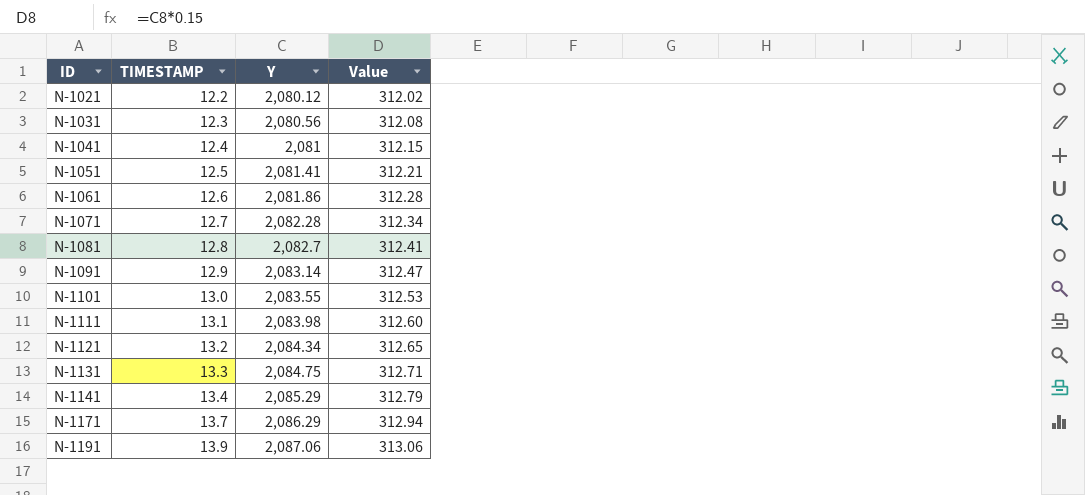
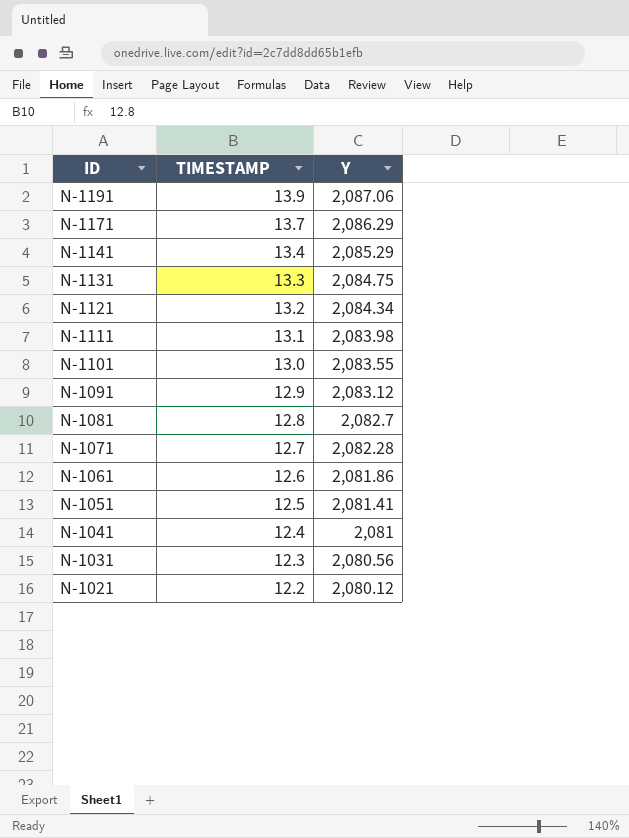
row order: ID ascending -> ID descending
column Value | formula: [Y] * 0.15 -> none
N-1091 | Y: 2,083.14 -> 2,083.12

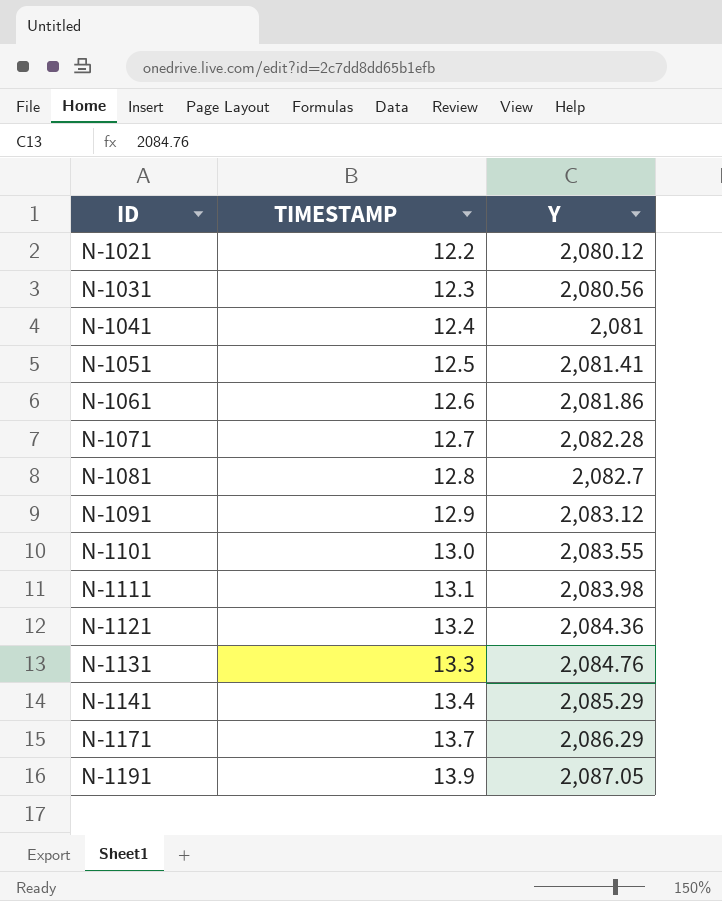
row order: ID descending -> ID ascending
N-1121 | Y: 2,084.34 -> 2,084.36
N-1131 | Y: 2,084.75 -> 2,084.76
N-1191 | Y: 2,087.06 -> 2,087.05

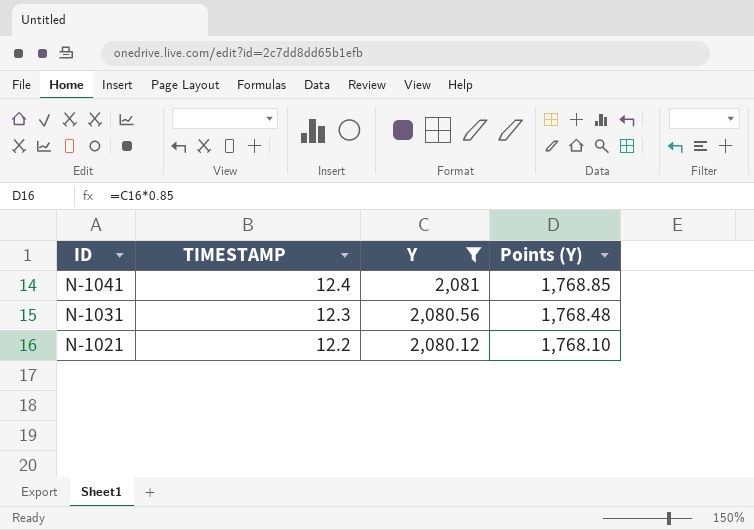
filter: none -> Y <= 2,081
row order: ID ascending -> ID descending
column Points (Y) | formula: none -> [Y] * 0.85

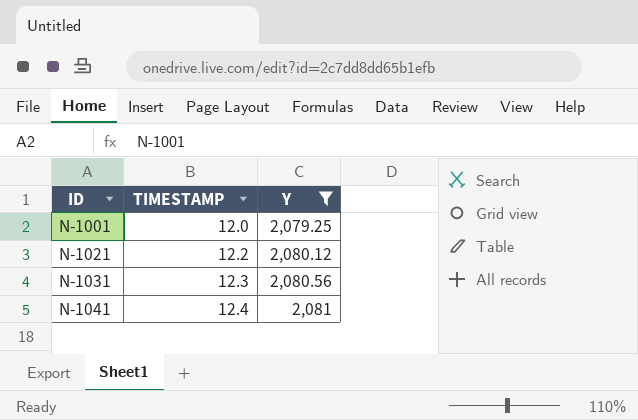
row order: ID descending -> ID ascending
column Points (Y) | formula: [Y] * 0.85 -> none
row N-1001: none -> 12.0 | 2,079.25

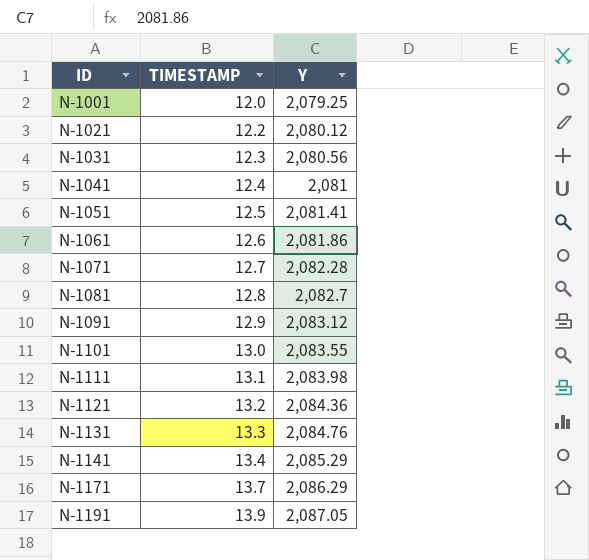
filter: Y <= 2,081 -> none

